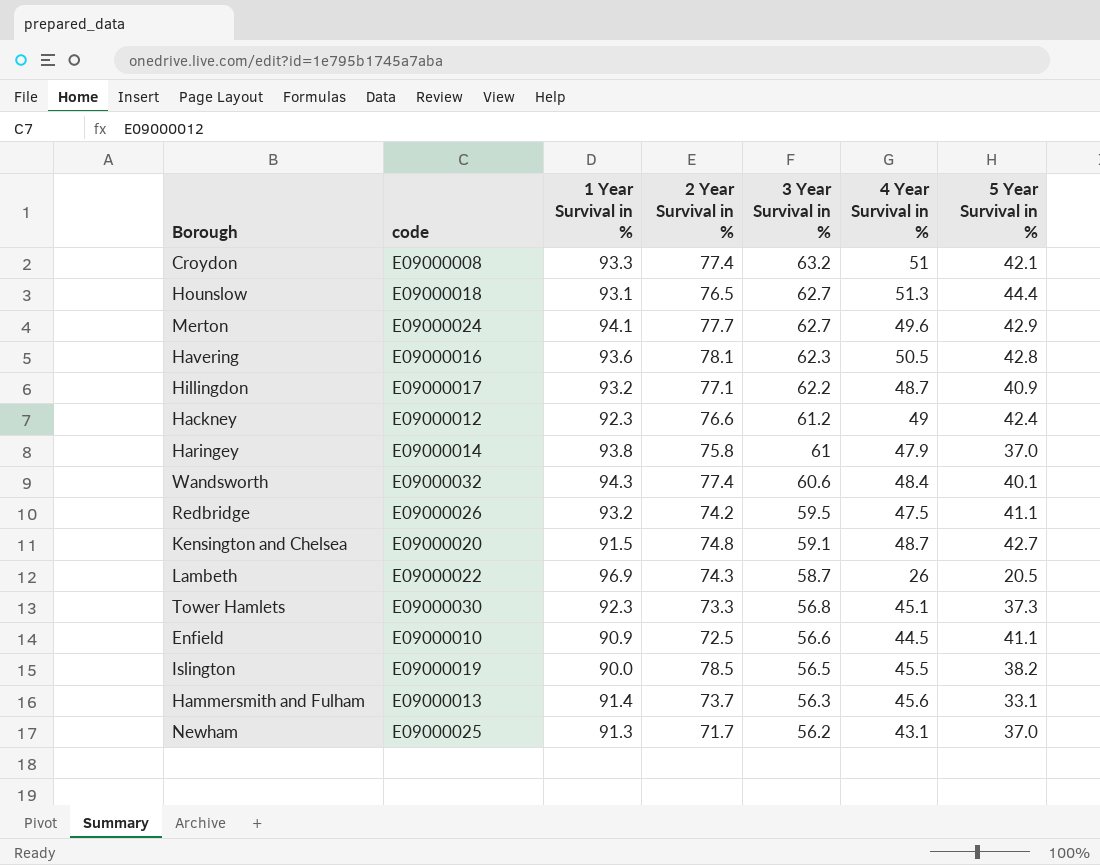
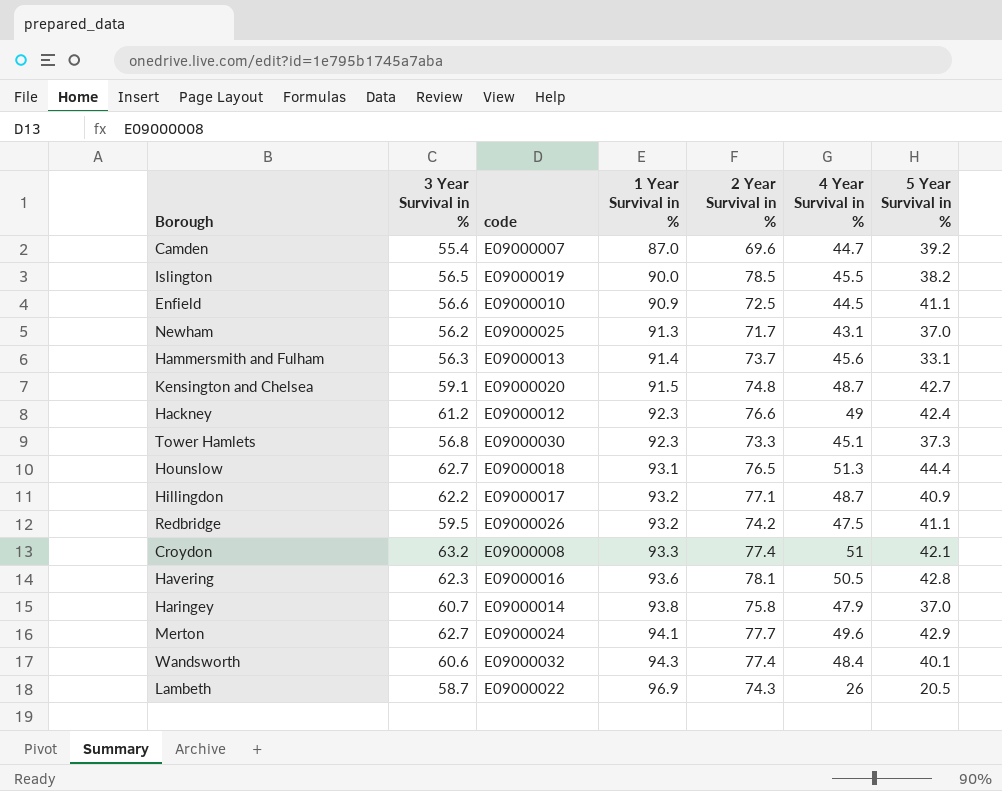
row order: 3 Year Survival in % descending -> 1 Year Survival in % ascending
column 3 Year Survival in % | position: 5 -> 2
row Camden: none -> 55.4 | E09000007 | 87.0 | 69.6 | 44.7 | 39.2
Haringey | 3 Year Survival in %: 61 -> 60.7

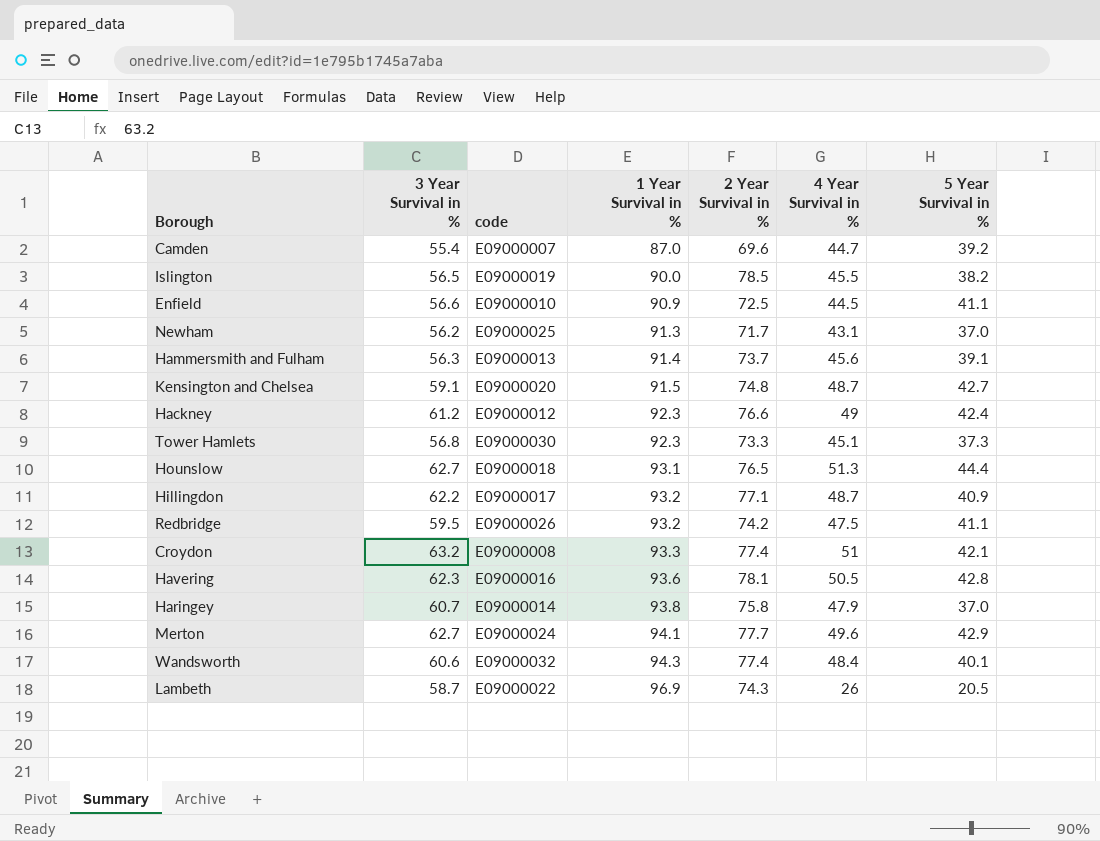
Hammersmith and Fulham | 5 Year Survival in %: 33.1 -> 39.1

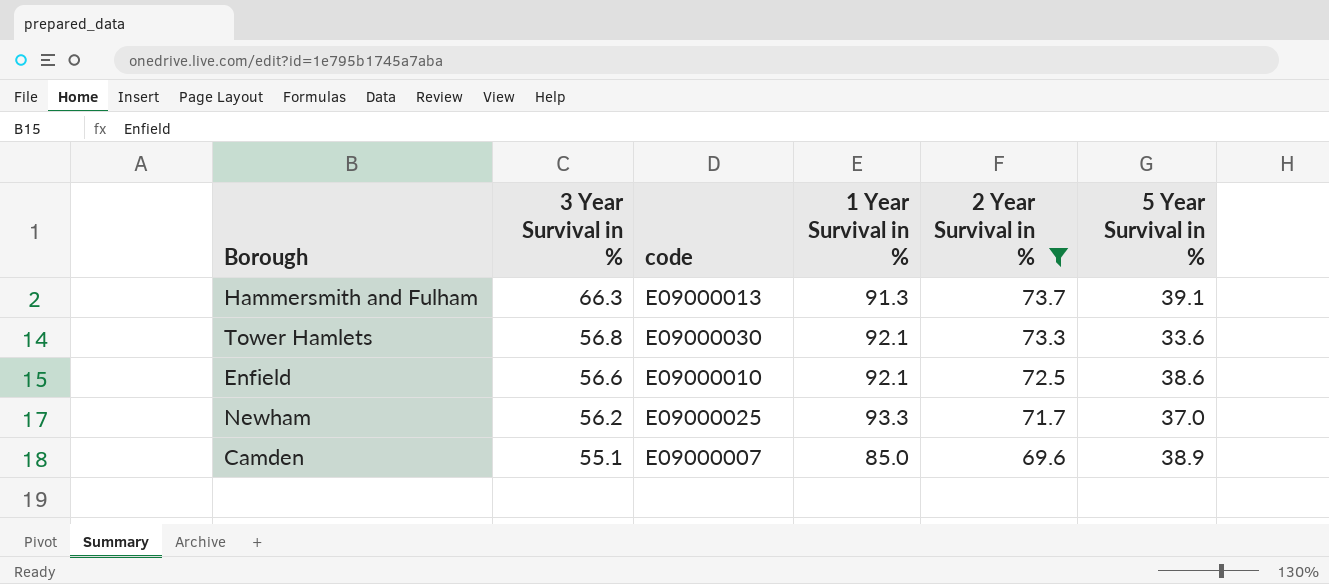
filter: none -> 2 Year Survival in % <= 73.7
row order: 1 Year Survival in % ascending -> 3 Year Survival in % descending
column 4 Year Survival in % | position: 6 -> none
Hammersmith and Fulham | 3 Year Survival in %: 56.3 -> 66.3
Hammersmith and Fulham | 1 Year Survival in %: 91.4 -> 91.3
Tower Hamlets | 1 Year Survival in %: 92.3 -> 92.1
Tower Hamlets | 5 Year Survival in %: 37.3 -> 33.6
Enfield | 1 Year Survival in %: 90.9 -> 92.1
Enfield | 5 Year Survival in %: 41.1 -> 38.6
Newham | 1 Year Survival in %: 91.3 -> 93.3
Camden | 3 Year Survival in %: 55.4 -> 55.1
Camden | 1 Year Survival in %: 87.0 -> 85.0
Camden | 5 Year Survival in %: 39.2 -> 38.9

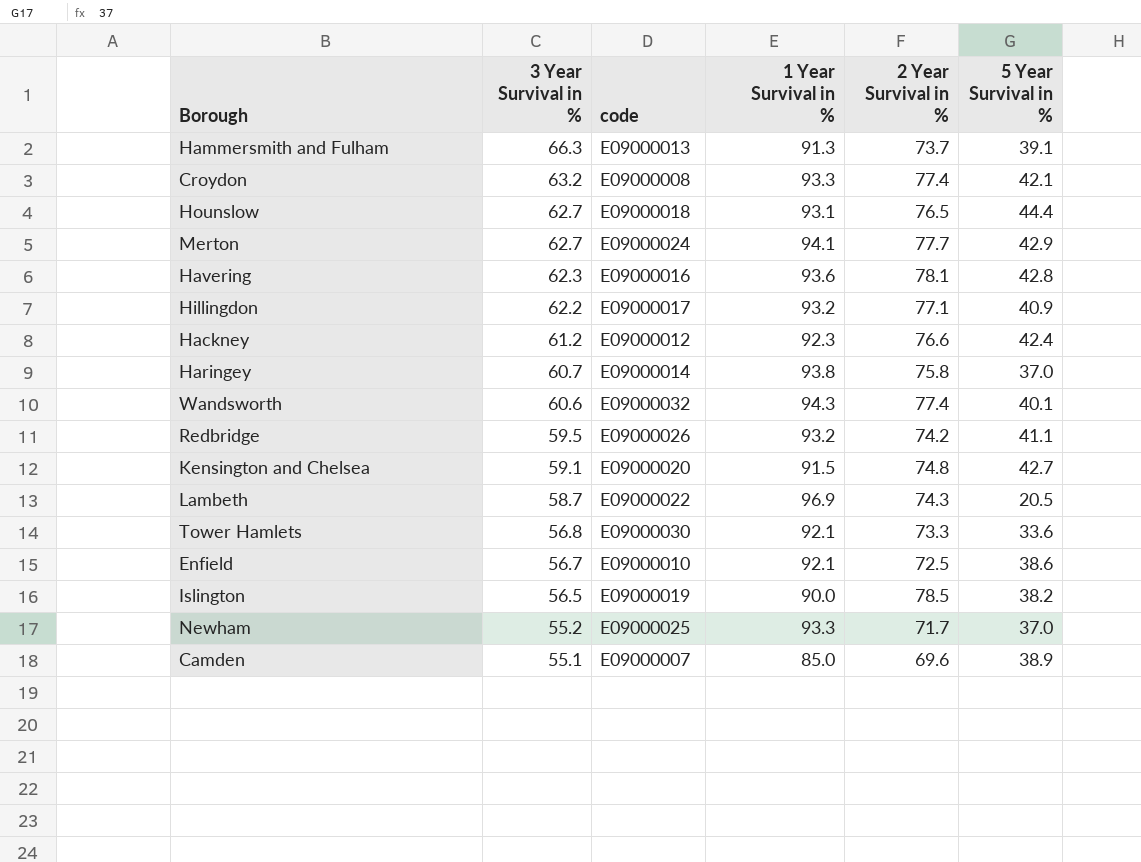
filter: 2 Year Survival in % <= 73.7 -> none
Enfield | 3 Year Survival in %: 56.6 -> 56.7
Newham | 3 Year Survival in %: 56.2 -> 55.2

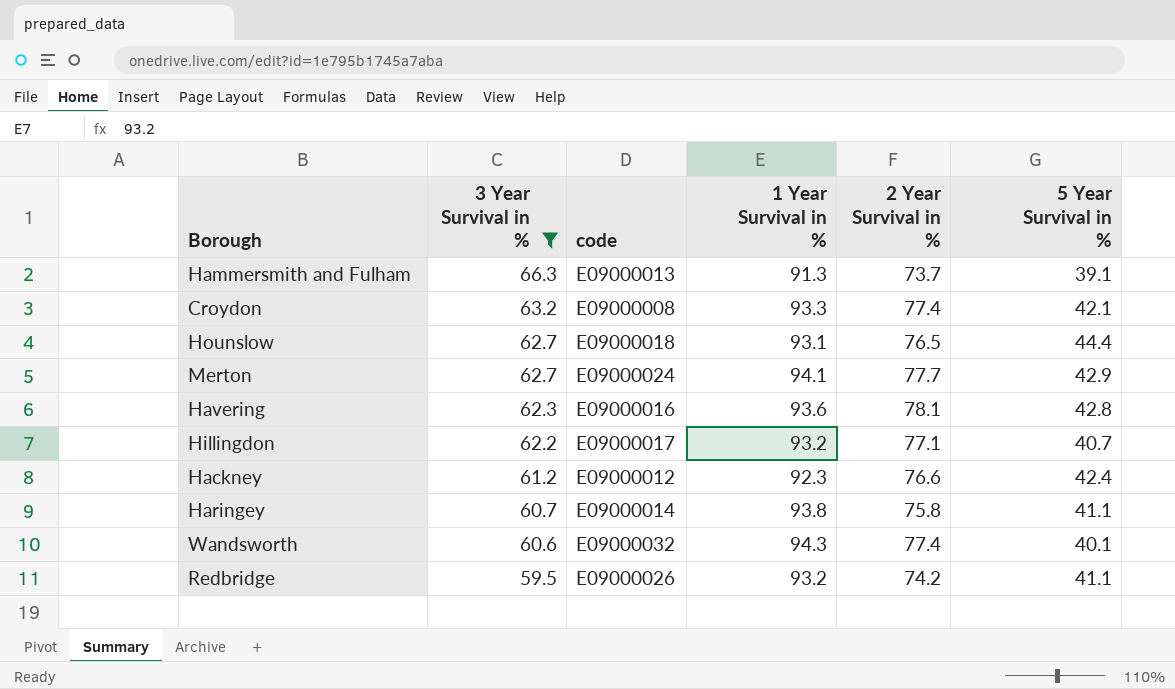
filter: none -> 3 Year Survival in % >= 59.5
Hillingdon | 5 Year Survival in %: 40.9 -> 40.7
Haringey | 5 Year Survival in %: 37.0 -> 41.1

